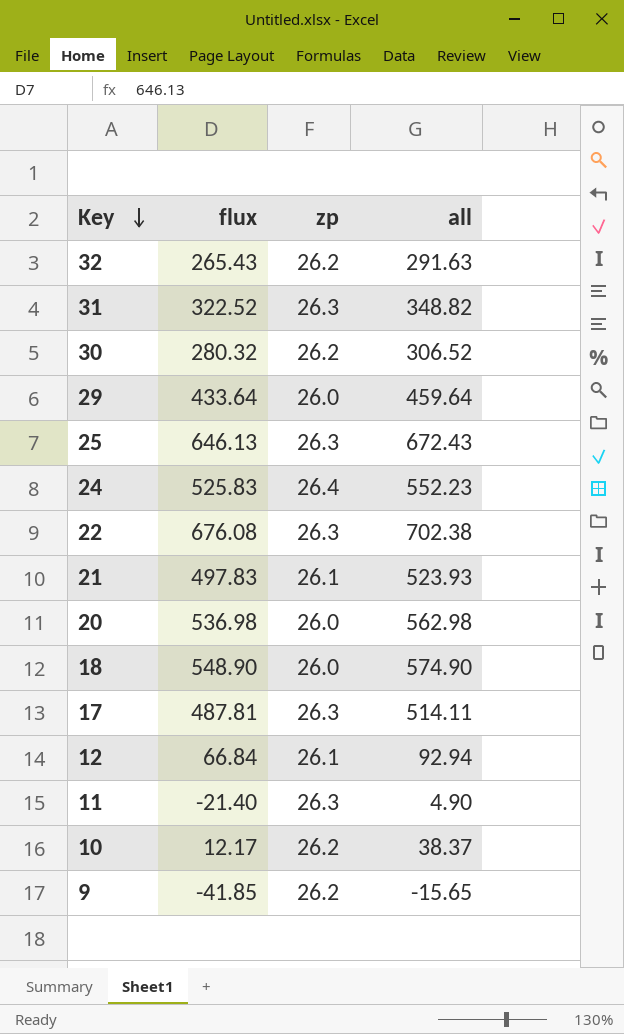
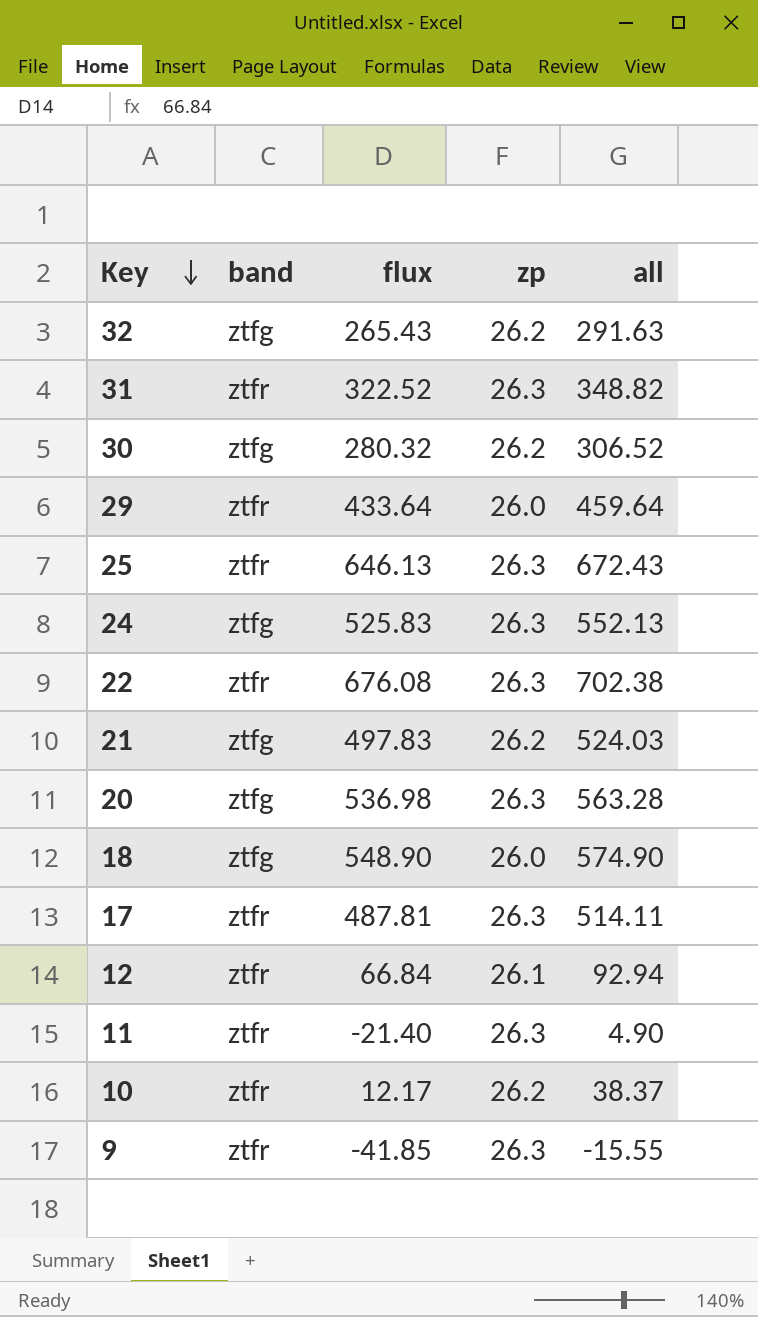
column band | position: none -> 2
24 | zp: 26.4 -> 26.3
24 | all: 552.23 -> 552.13
21 | zp: 26.1 -> 26.2
21 | all: 523.93 -> 524.03
20 | zp: 26.0 -> 26.3
20 | all: 562.98 -> 563.28
9 | zp: 26.2 -> 26.3
9 | all: -15.65 -> -15.55

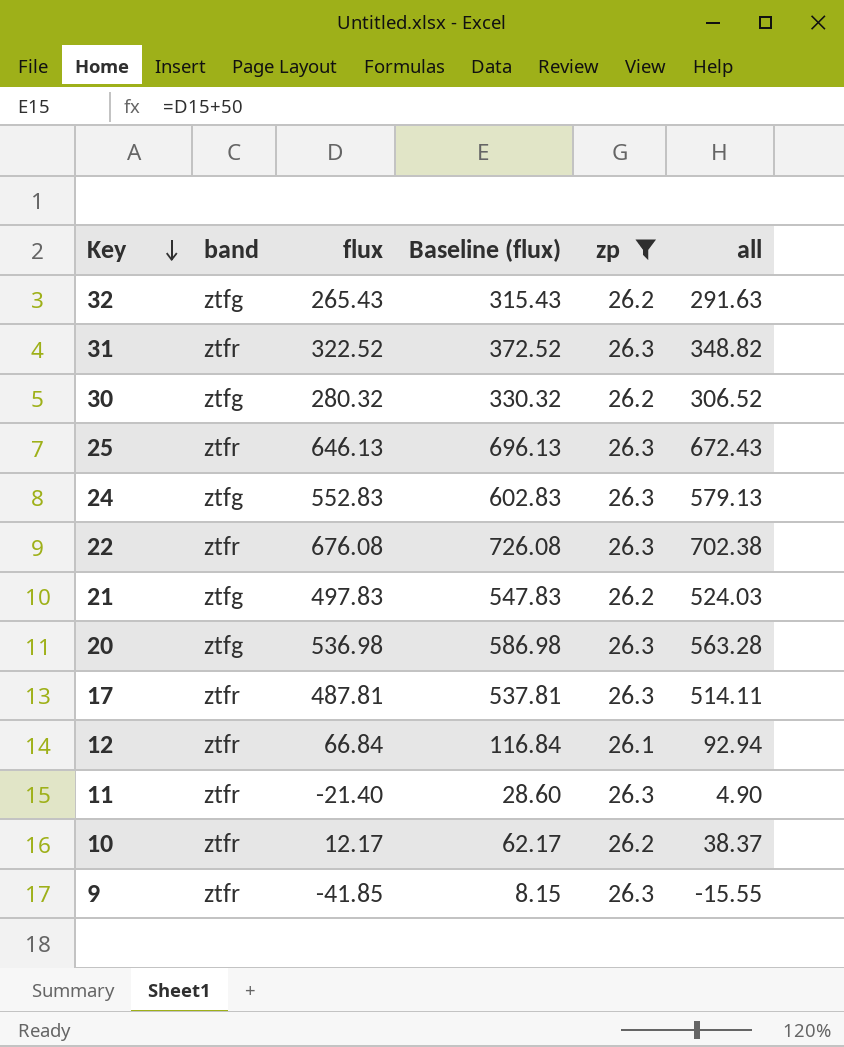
filter: none -> zp != 26.0
column Baseline (flux) | formula: none -> [flux] + 50
24 | flux: 525.83 -> 552.83
24 | all: 552.13 -> 579.13

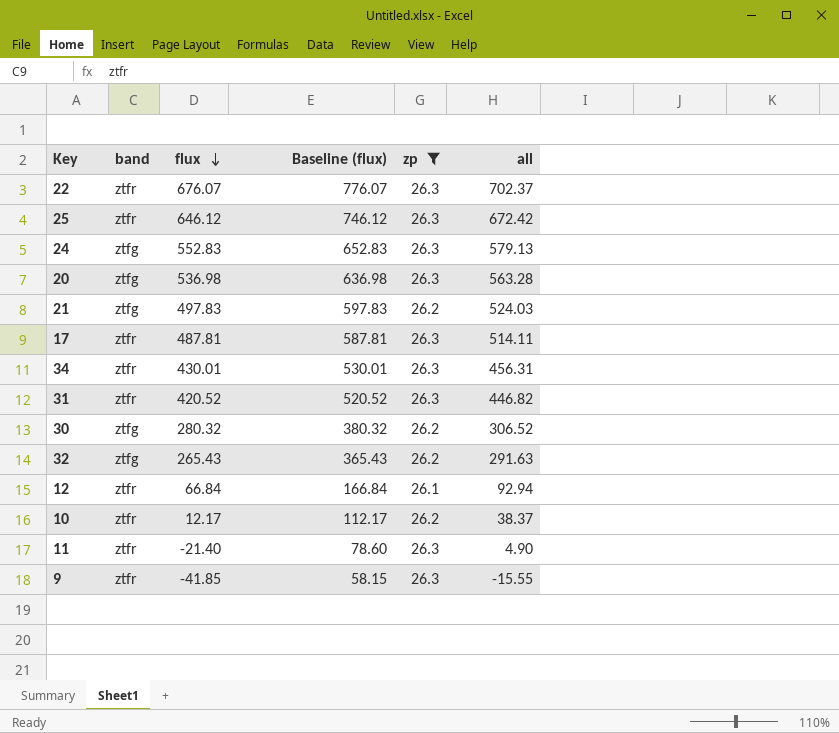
row order: Key descending -> flux descending
column Baseline (flux) | formula: [flux] + 50 -> [flux] + 100
22 | flux: 676.08 -> 676.07
22 | all: 702.38 -> 702.37
25 | flux: 646.13 -> 646.12
25 | all: 672.43 -> 672.42
row 34: none -> ztfr | 430.01 | 530.01 | 26.3 | 456.31
31 | flux: 322.52 -> 420.52
31 | all: 348.82 -> 446.82

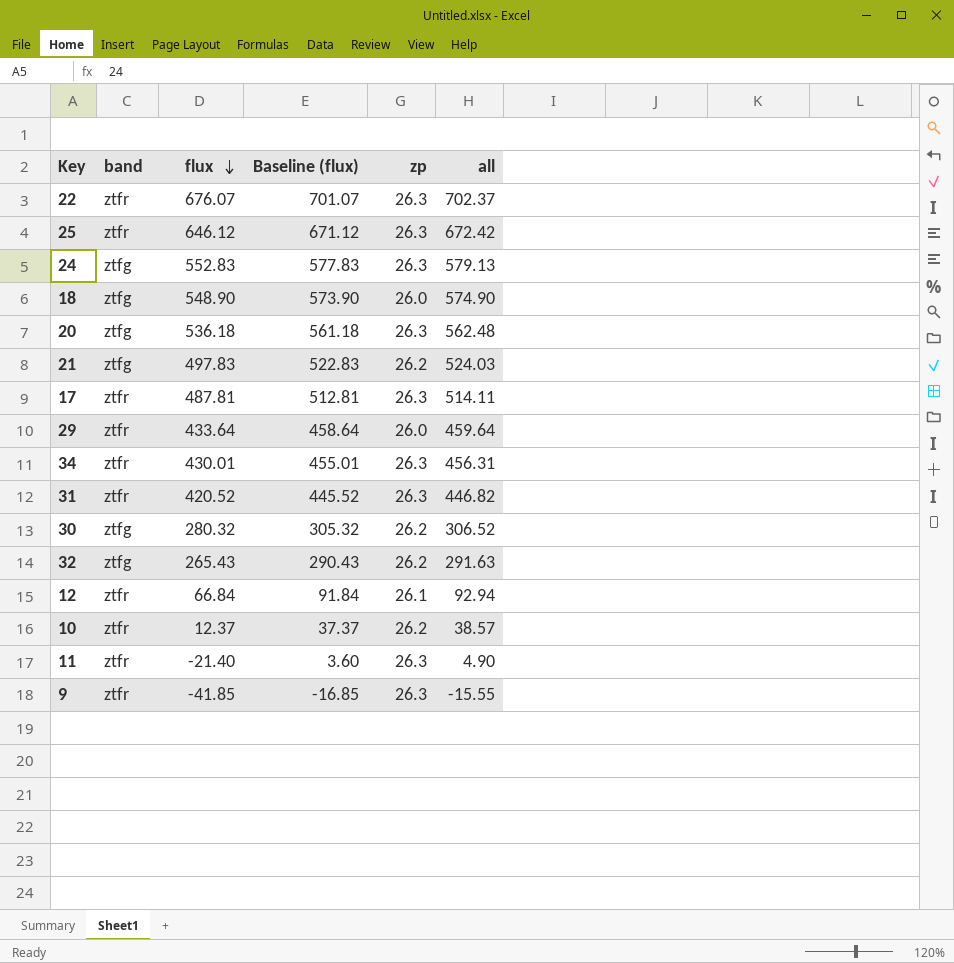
filter: zp != 26.0 -> none
column Baseline (flux) | formula: [flux] + 100 -> [flux] + 25
20 | flux: 536.98 -> 536.18
20 | all: 563.28 -> 562.48
10 | flux: 12.17 -> 12.37
10 | all: 38.37 -> 38.57

